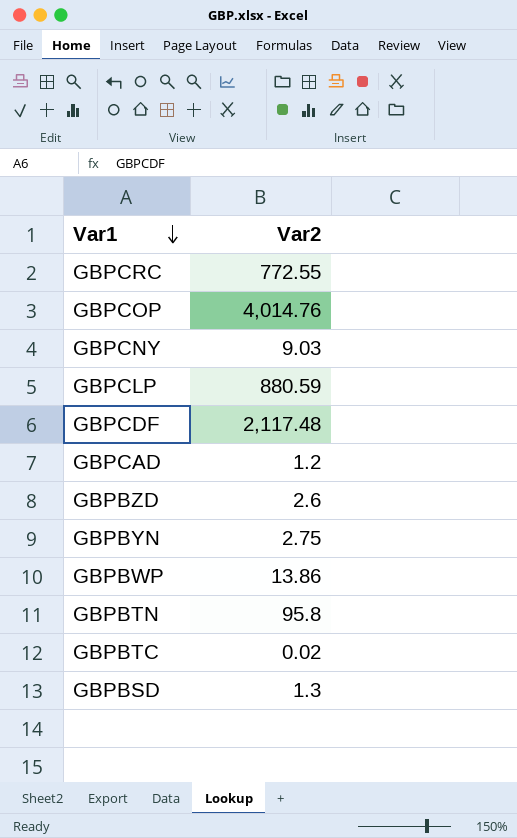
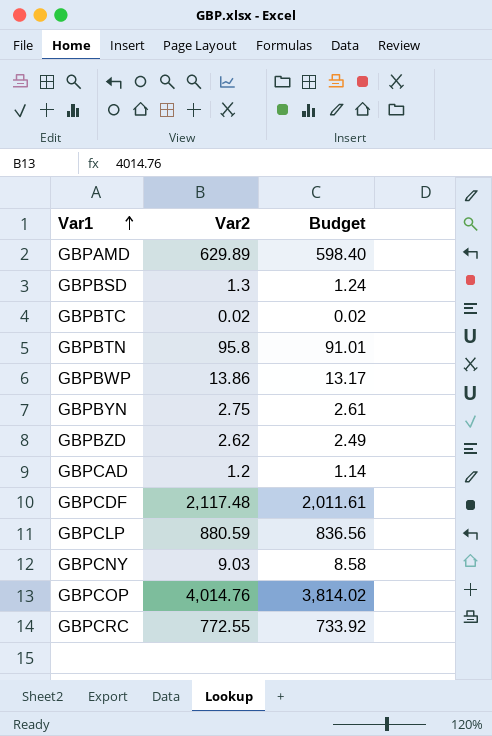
row order: Var1 descending -> Var1 ascending
column Budget | formula: none -> [Var2] * 0.95
row GBPAMD: none -> 629.89 | 598.40
GBPBZD | Var2: 2.6 -> 2.62

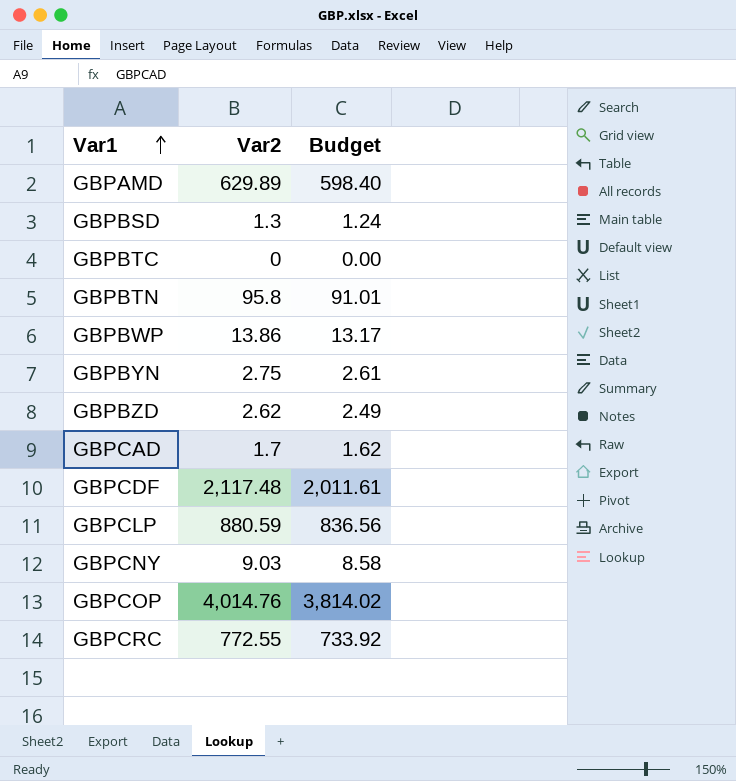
GBPBTC | Var2: 0.02 -> 0
GBPBTC | Budget: 0.02 -> 0.00
GBPCAD | Var2: 1.2 -> 1.7
GBPCAD | Budget: 1.14 -> 1.62

